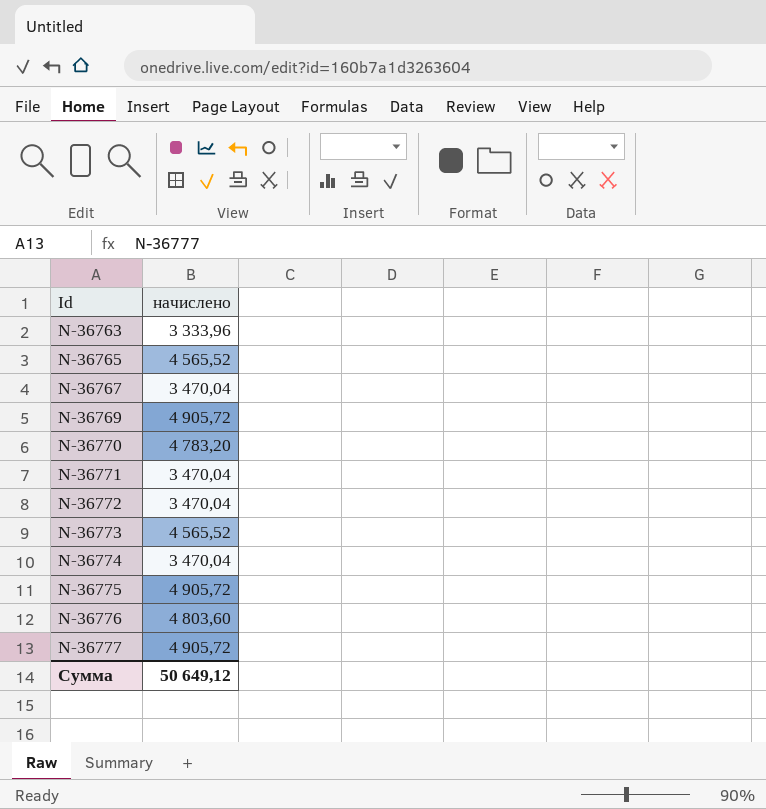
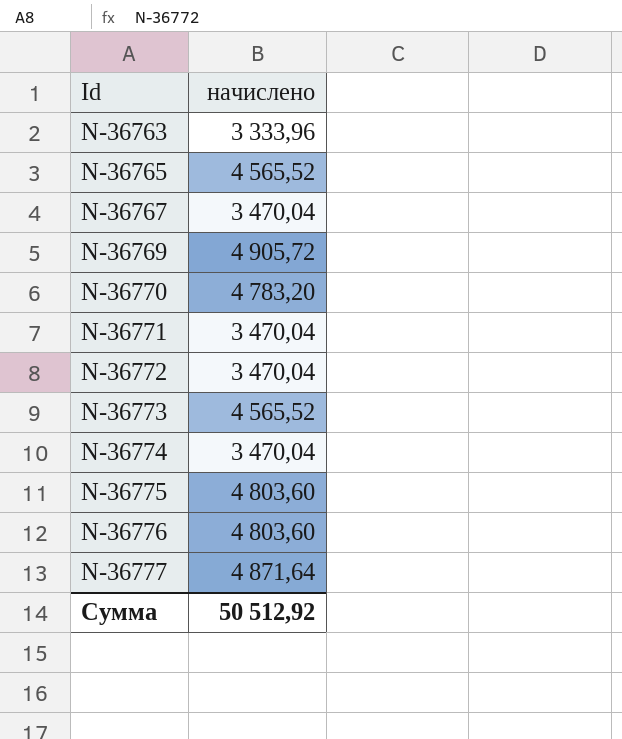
N-36775 | начислено: 4 905,72 -> 4 803,60
N-36777 | начислено: 4 905,72 -> 4 871,64
Сумма | начислено: 50 649,12 -> 50 512,92

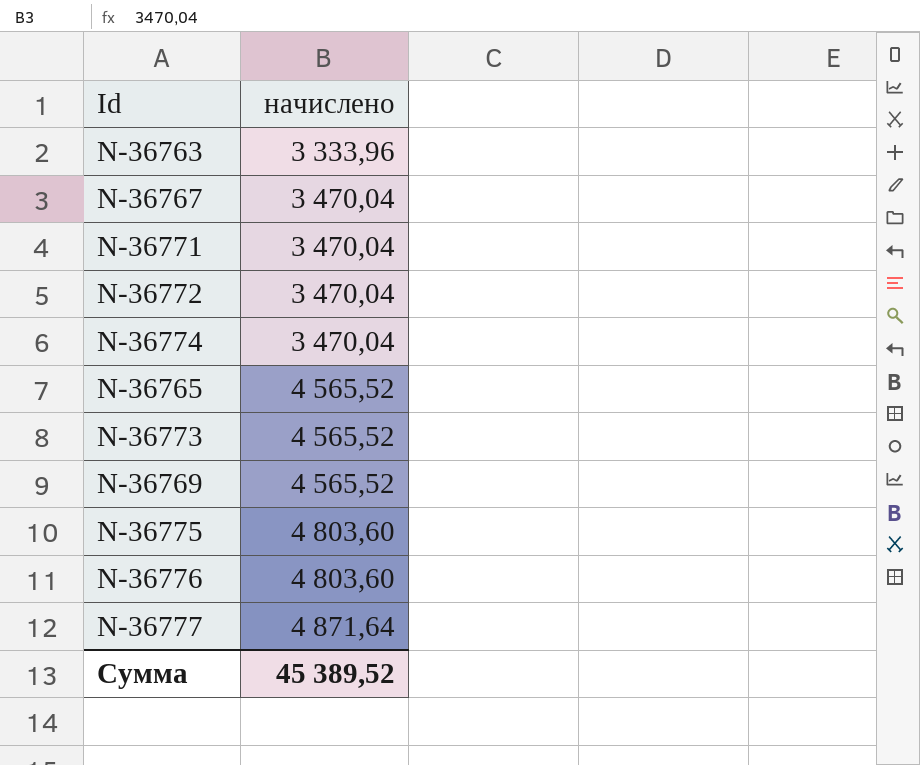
row order: Id ascending -> начислено ascending
row N-36770: 4 783,20 -> none
N-36769 | начислено: 4 905,72 -> 4 565,52
Сумма | начислено: 50 512,92 -> 45 389,52

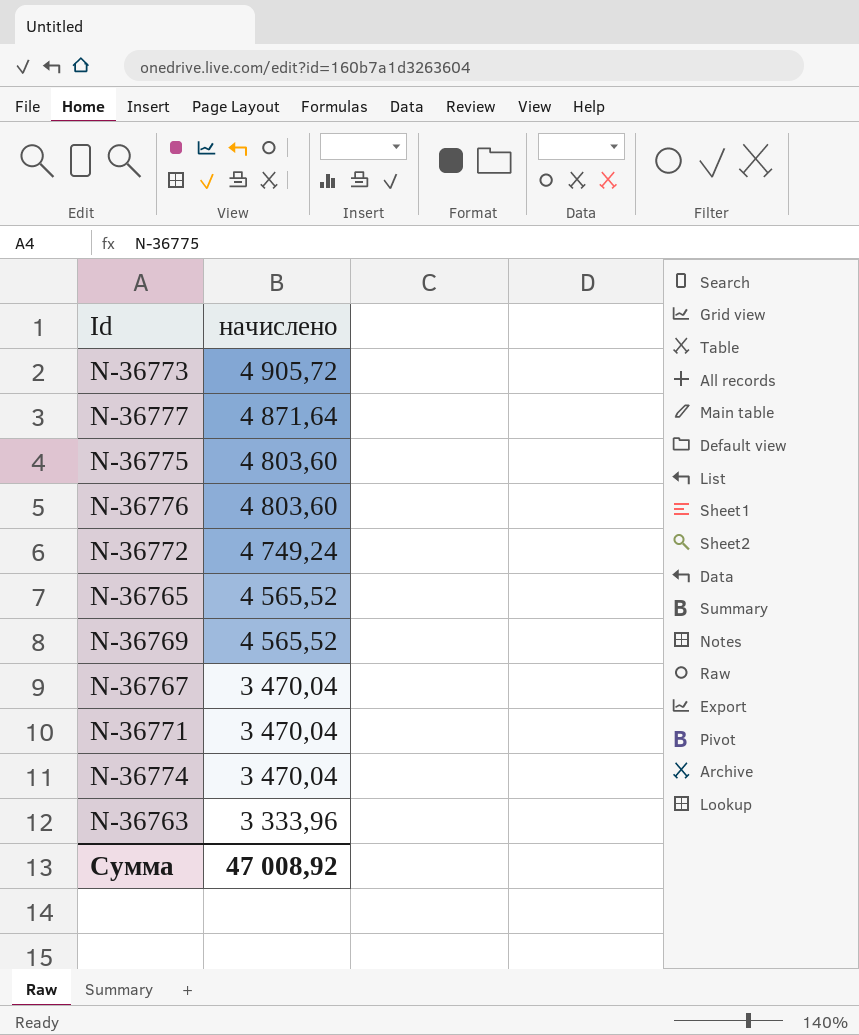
row order: начислено ascending -> начислено descending
N-36773 | начислено: 4 565,52 -> 4 905,72
N-36772 | начислено: 3 470,04 -> 4 749,24
Сумма | начислено: 45 389,52 -> 47 008,92

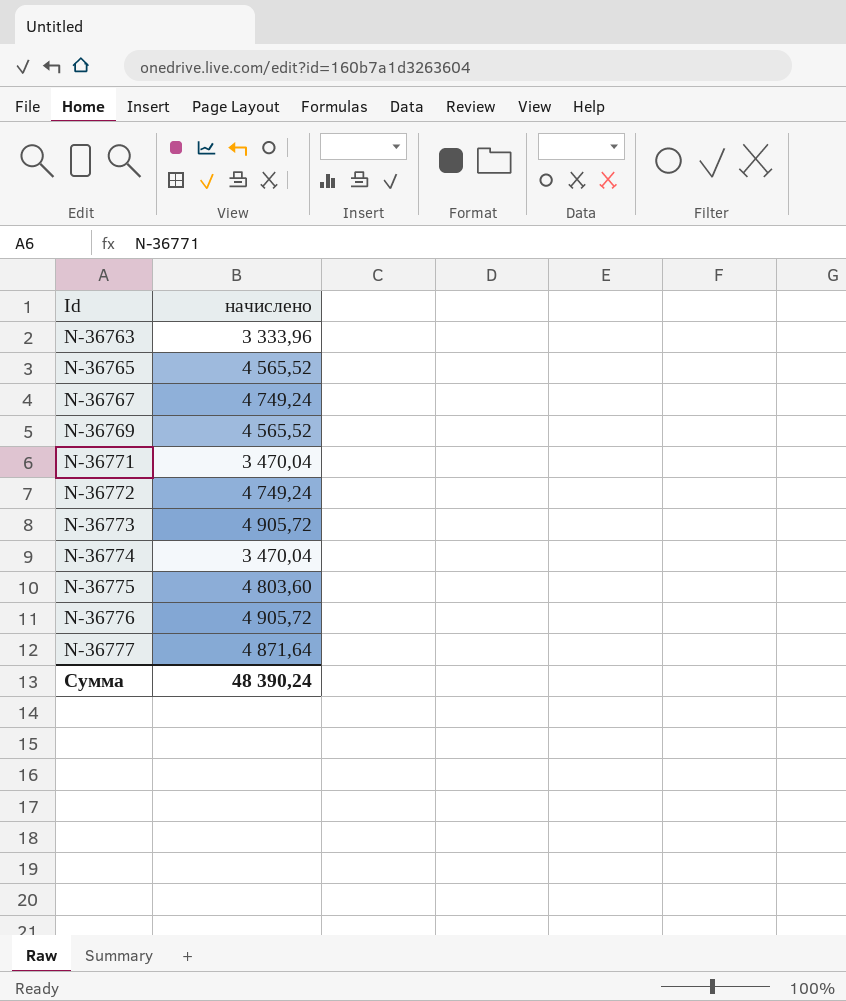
row order: начислено descending -> Id ascending
N-36767 | начислено: 3 470,04 -> 4 749,24
N-36776 | начислено: 4 803,60 -> 4 905,72
Сумма | начислено: 47 008,92 -> 48 390,24

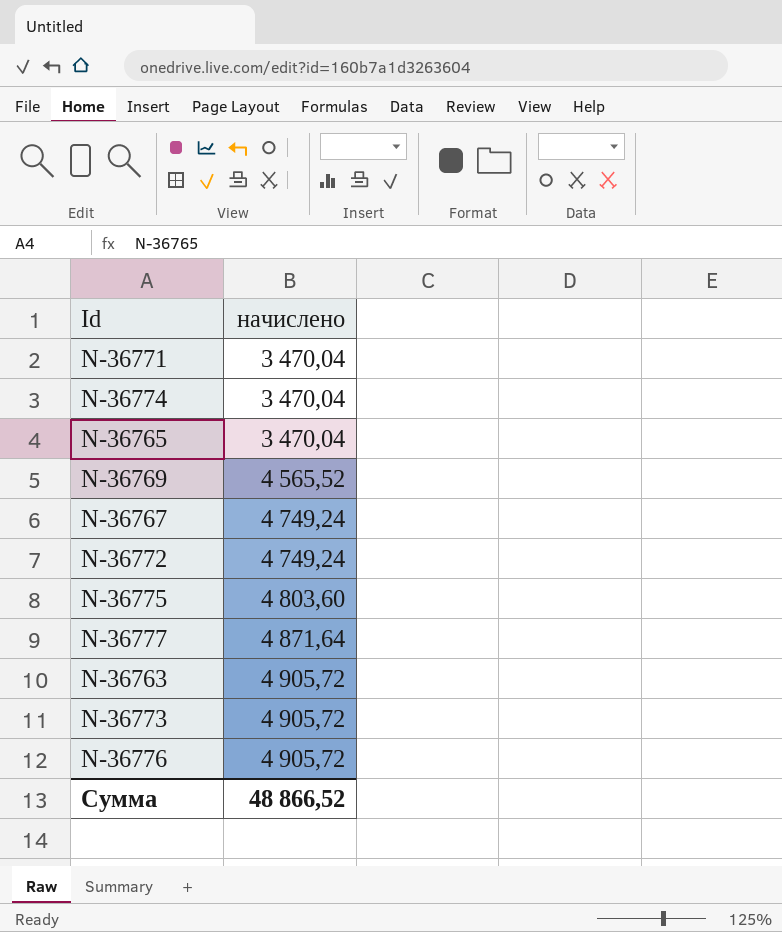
row order: Id ascending -> начислено ascending
N-36765 | начислено: 4 565,52 -> 3 470,04
N-36763 | начислено: 3 333,96 -> 4 905,72
Сумма | начислено: 48 390,24 -> 48 866,52

